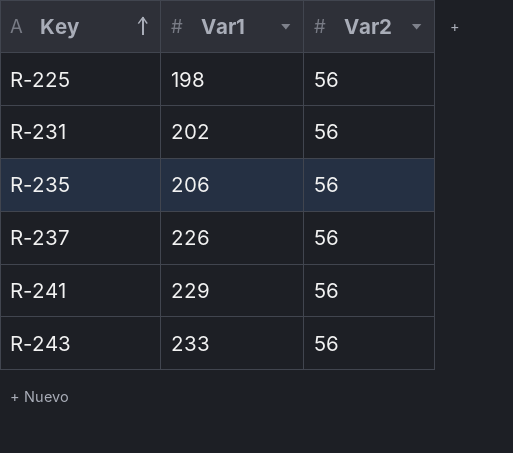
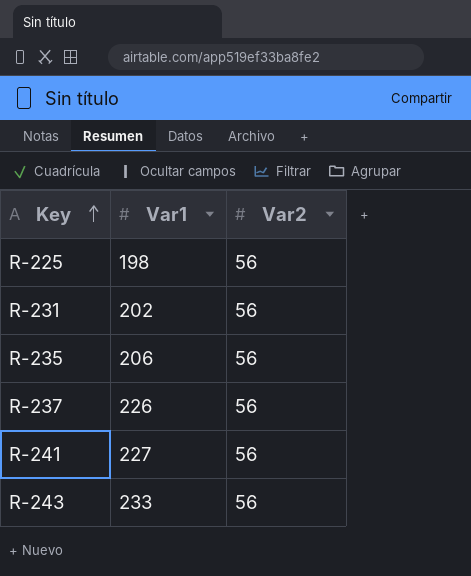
R-241 | Var1: 229 -> 227

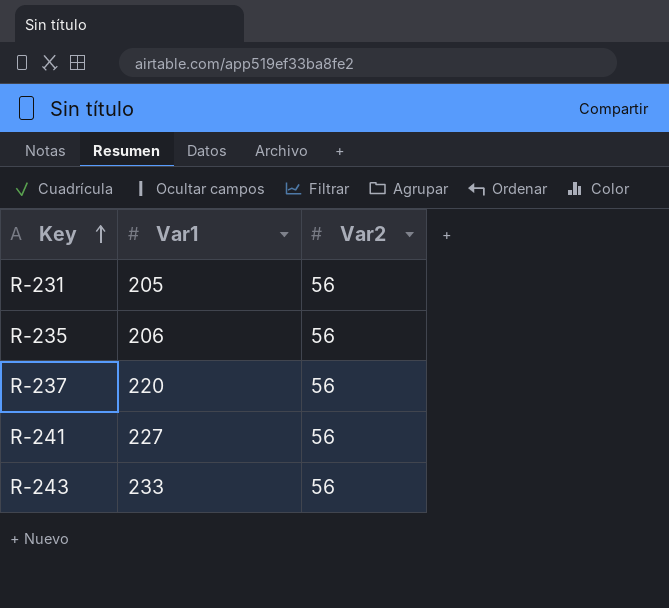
row R-225: 198 | 56 -> none
R-231 | Var1: 202 -> 205
R-237 | Var1: 226 -> 220

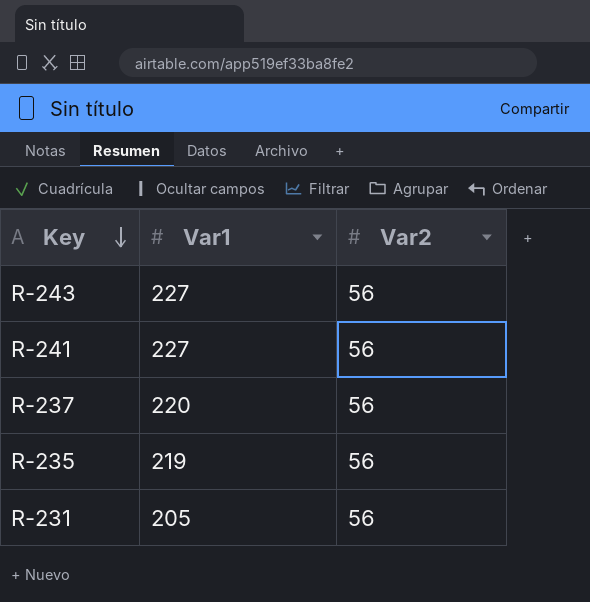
row order: Key ascending -> Key descending
R-243 | Var1: 233 -> 227
R-235 | Var1: 206 -> 219

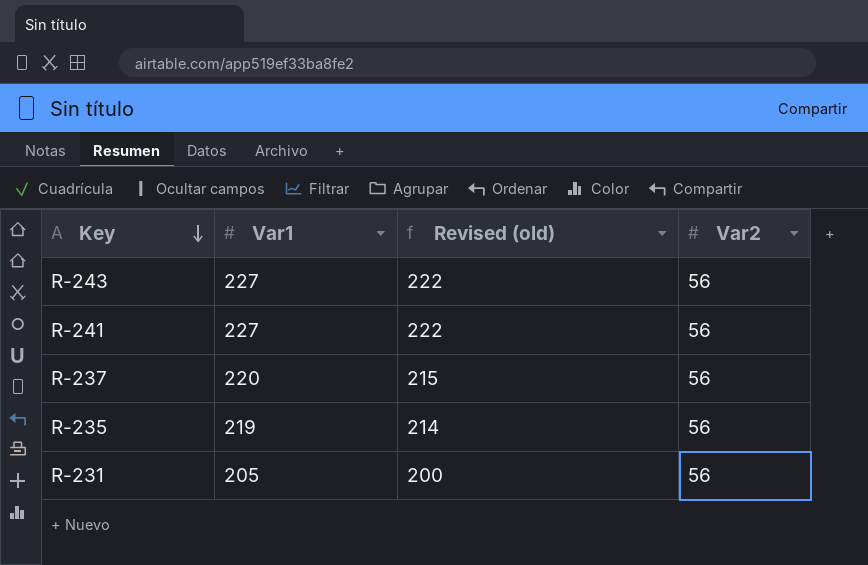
column Revised (old) | formula: none -> [Var1] - 5

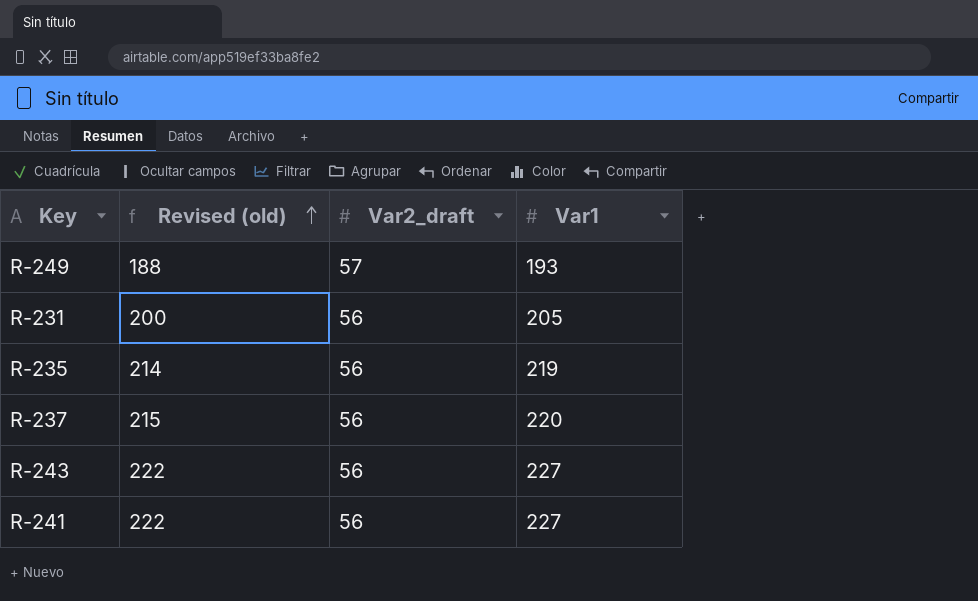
row order: Key descending -> Revised (old) ascending
column name: Var2 -> Var2_draft
column Var1 | position: 2 -> 4
row R-249: none -> 188 | 57 | 193

